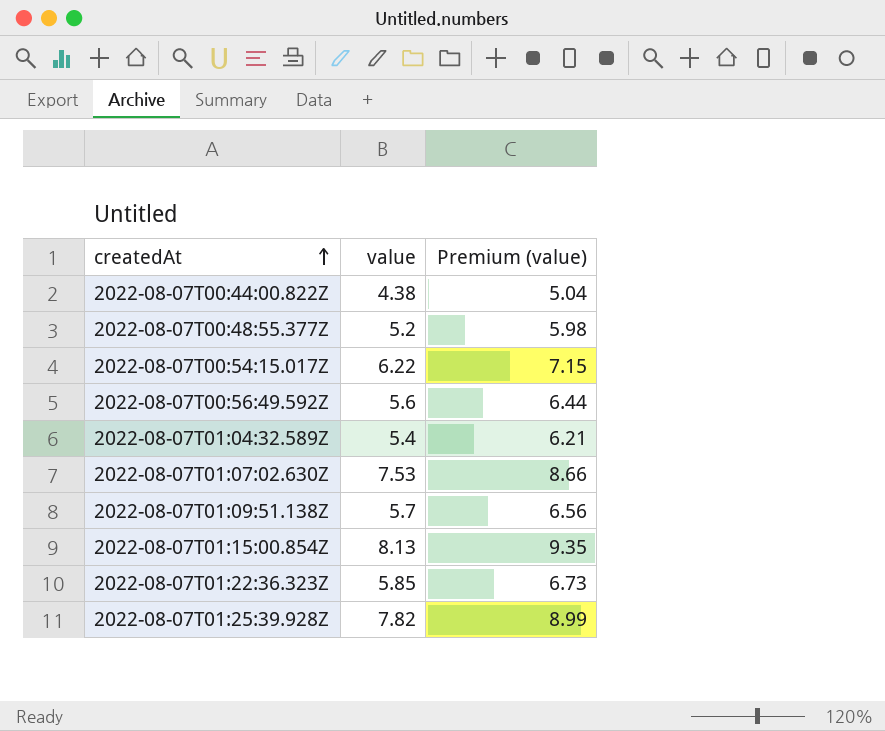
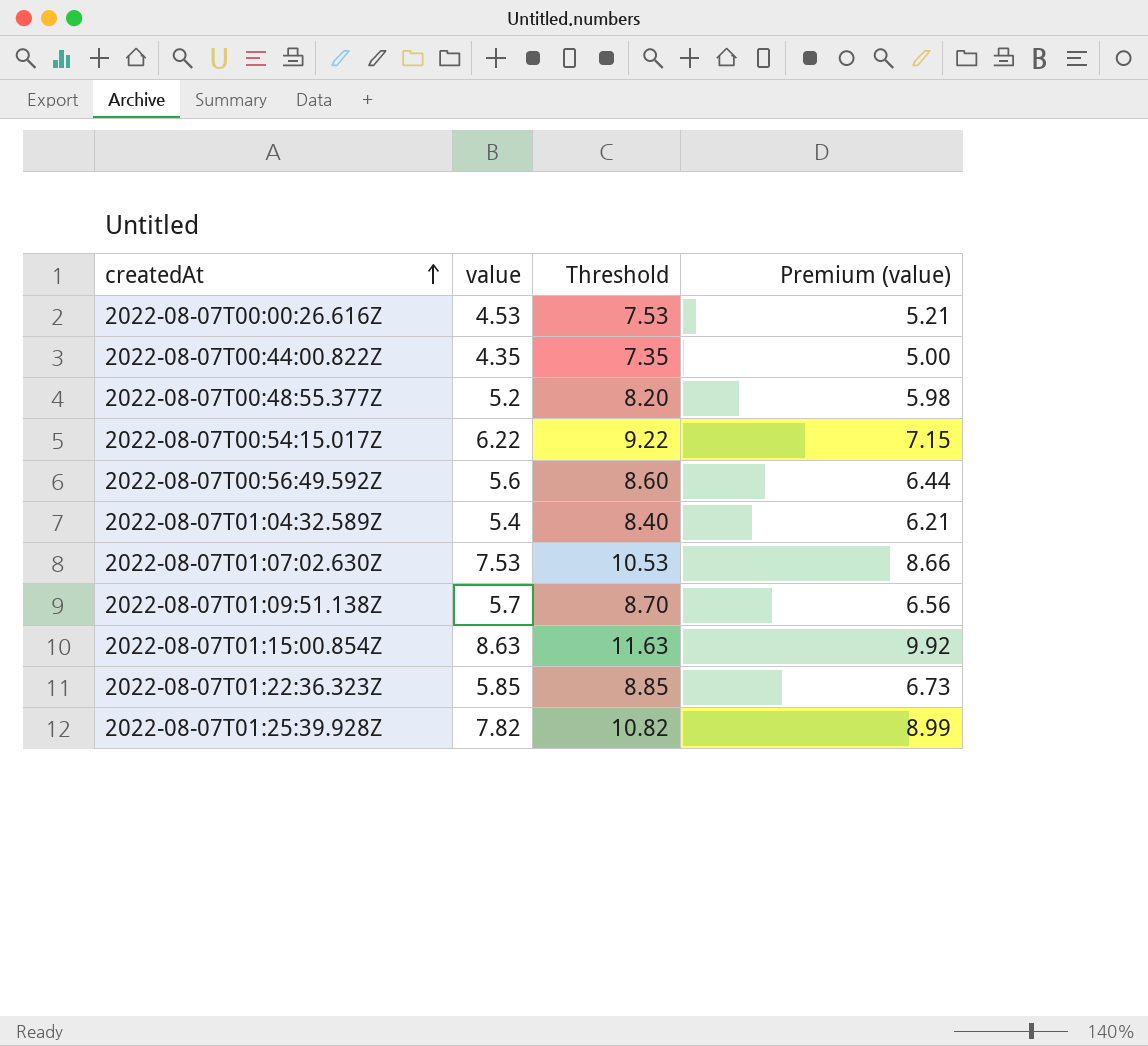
column Threshold | formula: none -> [value] + 3
row 2022-08-07T00:00:26.616Z: none -> 4.53 | 7.53 | 5.21
2022-08-07T00:44:00.822Z | value: 4.38 -> 4.35
2022-08-07T00:44:00.822Z | Premium (value): 5.04 -> 5.00
2022-08-07T01:15:00.854Z | value: 8.13 -> 8.63
2022-08-07T01:15:00.854Z | Premium (value): 9.35 -> 9.92

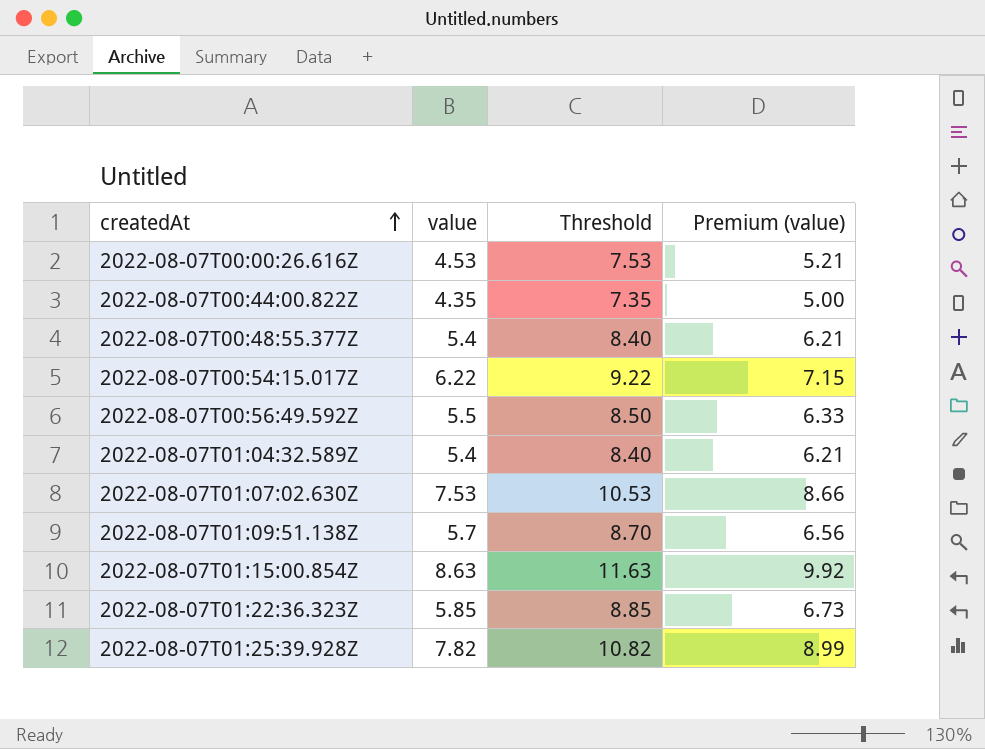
2022-08-07T00:48:55.377Z | value: 5.2 -> 5.4
2022-08-07T00:48:55.377Z | Threshold: 8.20 -> 8.40
2022-08-07T00:48:55.377Z | Premium (value): 5.98 -> 6.21
2022-08-07T00:56:49.592Z | value: 5.6 -> 5.5
2022-08-07T00:56:49.592Z | Threshold: 8.60 -> 8.50
2022-08-07T00:56:49.592Z | Premium (value): 6.44 -> 6.33

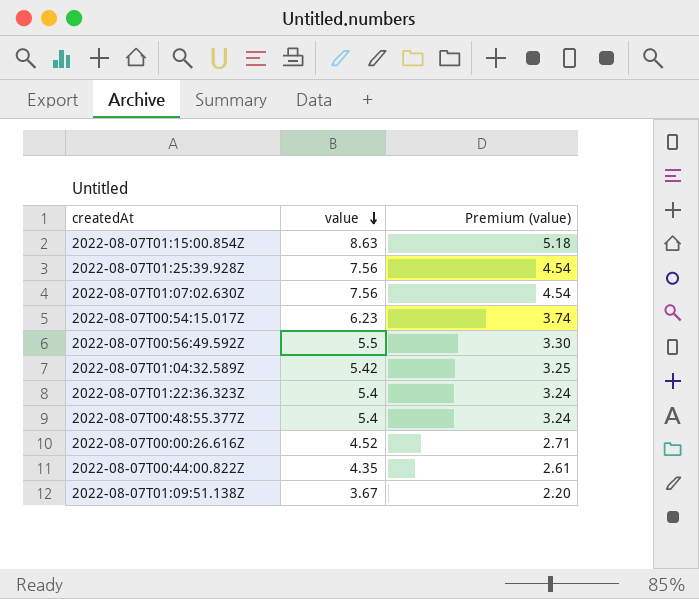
row order: createdAt ascending -> value descending
column Threshold | formula: [value] + 3 -> none
column Premium (value) | formula: [value] * 1.15 -> [value] * 0.6
2022-08-07T01:25:39.928Z | value: 7.82 -> 7.56
2022-08-07T01:07:02.630Z | value: 7.53 -> 7.56
2022-08-07T00:54:15.017Z | value: 6.22 -> 6.23
2022-08-07T01:04:32.589Z | value: 5.4 -> 5.42
2022-08-07T01:22:36.323Z | value: 5.85 -> 5.4
2022-08-07T00:00:26.616Z | value: 4.53 -> 4.52
2022-08-07T01:09:51.138Z | value: 5.7 -> 3.67

